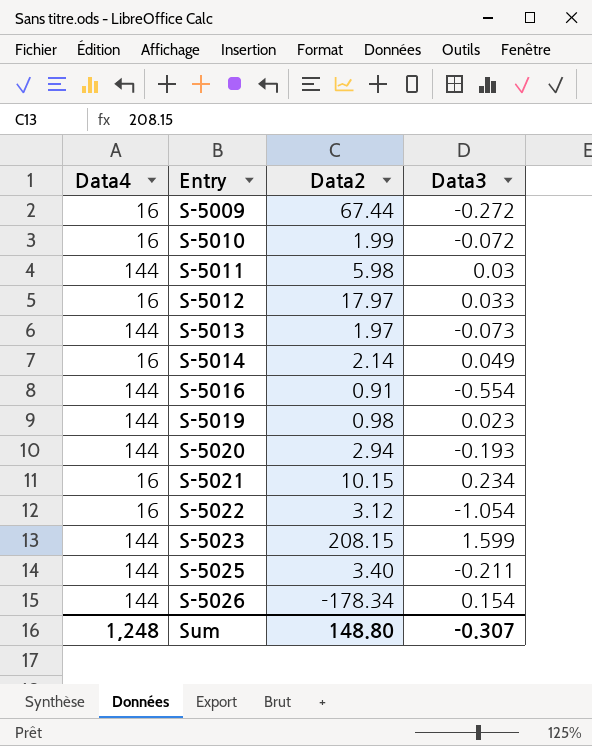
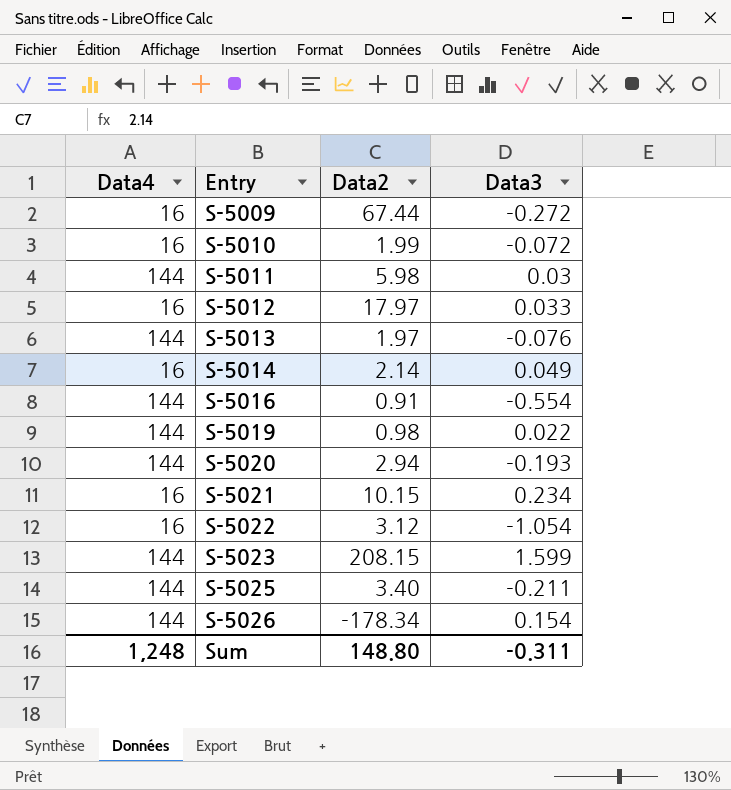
S-5013 | Data3: -0.073 -> -0.076
S-5019 | Data3: 0.023 -> 0.022
Sum | Data3: -0.307 -> -0.311

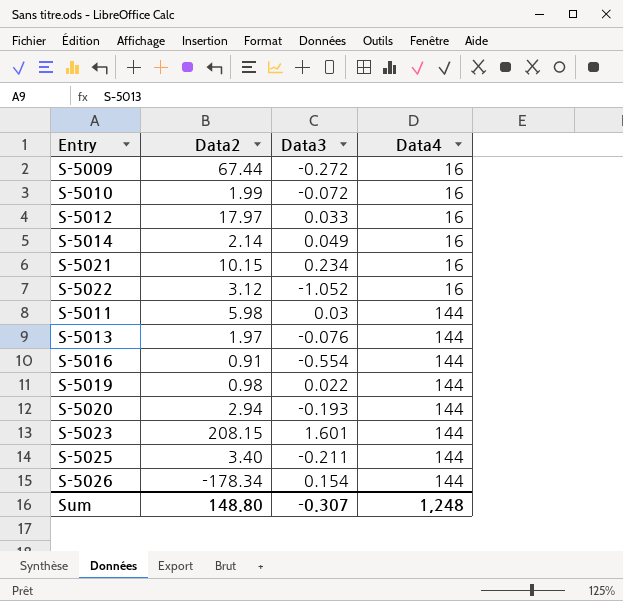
row order: Entry ascending -> Data4 ascending
column Data4 | position: 1 -> 4
S-5022 | Data3: -1.054 -> -1.052
S-5023 | Data3: 1.599 -> 1.601
Sum | Data3: -0.311 -> -0.307

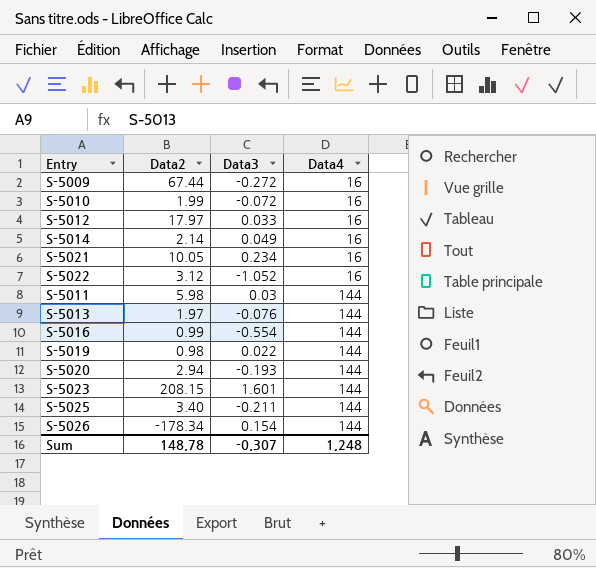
S-5021 | Data2: 10.15 -> 10.05
S-5016 | Data2: 0.91 -> 0.99
Sum | Data2: 148.80 -> 148.78

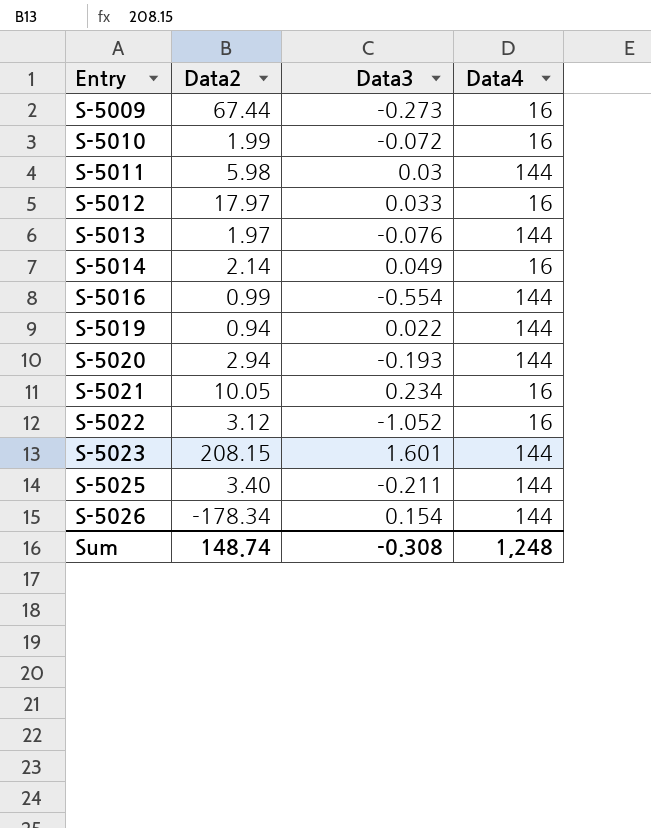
row order: Data4 ascending -> Entry ascending
S-5009 | Data3: -0.272 -> -0.273
S-5019 | Data2: 0.98 -> 0.94
Sum | Data2: 148.78 -> 148.74
Sum | Data3: -0.307 -> -0.308

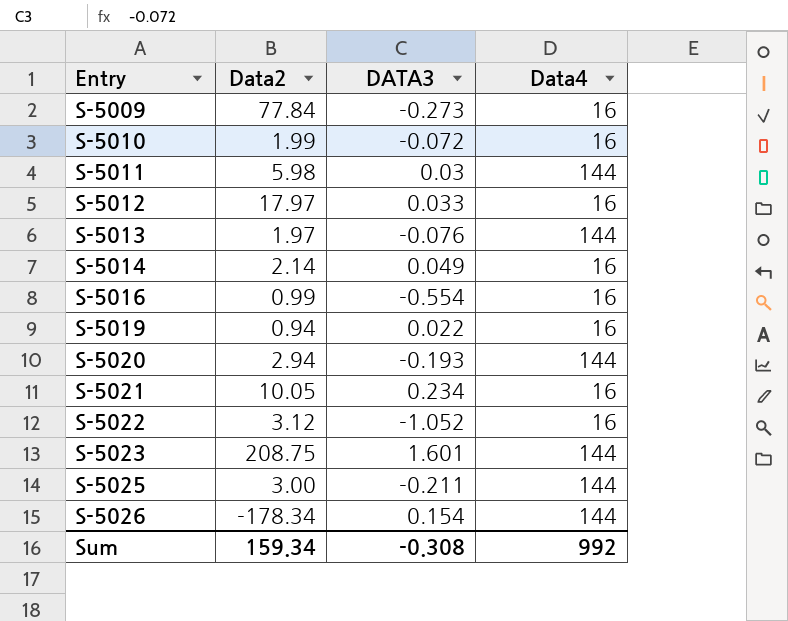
column name: Data3 -> DATA3
S-5009 | Data2: 67.44 -> 77.84
S-5016 | Data4: 144 -> 16
S-5019 | Data4: 144 -> 16
S-5023 | Data2: 208.15 -> 208.75
S-5025 | Data2: 3.40 -> 3.00
Sum | Data2: 148.74 -> 159.34
Sum | Data4: 1,248 -> 992

